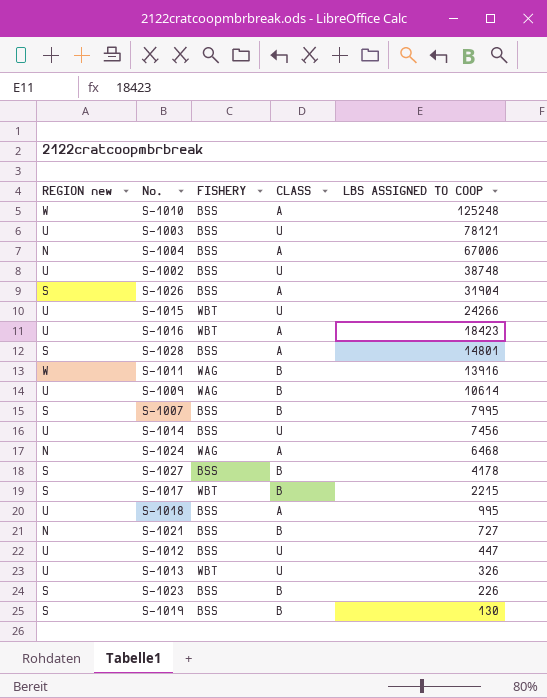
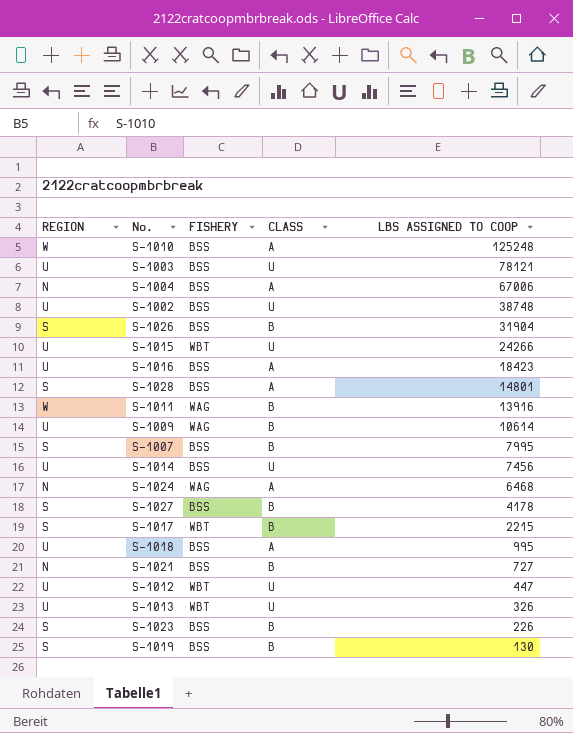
column name: REGION new -> REGION
S-1026 | CLASS: A -> B
S-1016 | FISHERY: WBT -> BSS
S-1012 | FISHERY: BSS -> WBT

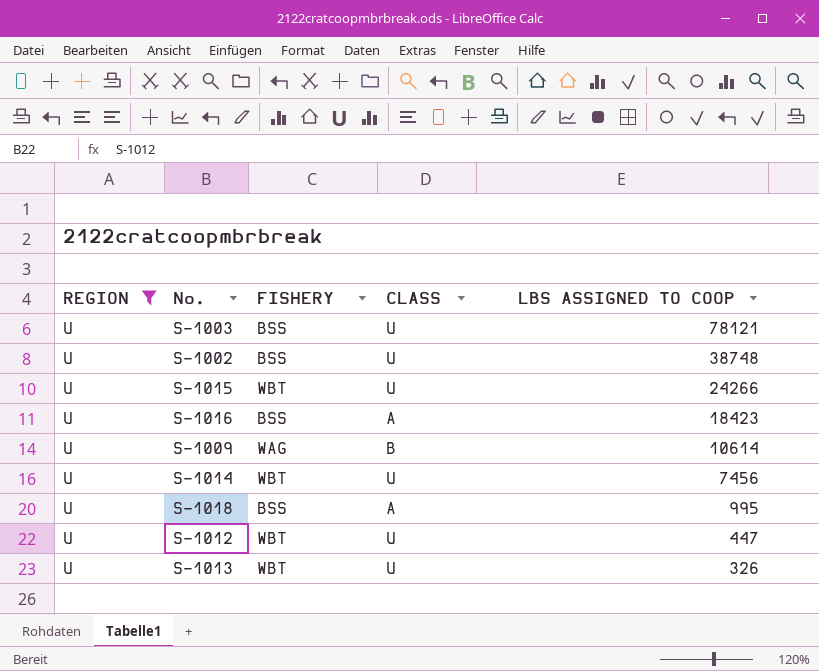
filter: none -> REGION = U
S-1014 | FISHERY: BSS -> WBT

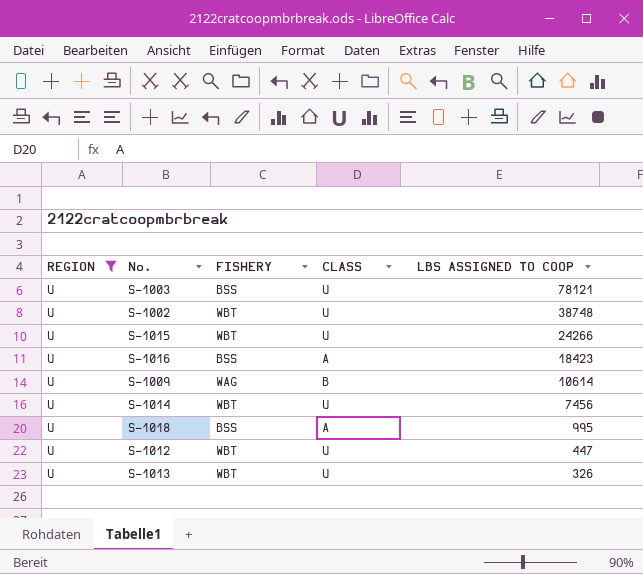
S-1002 | FISHERY: BSS -> WBT

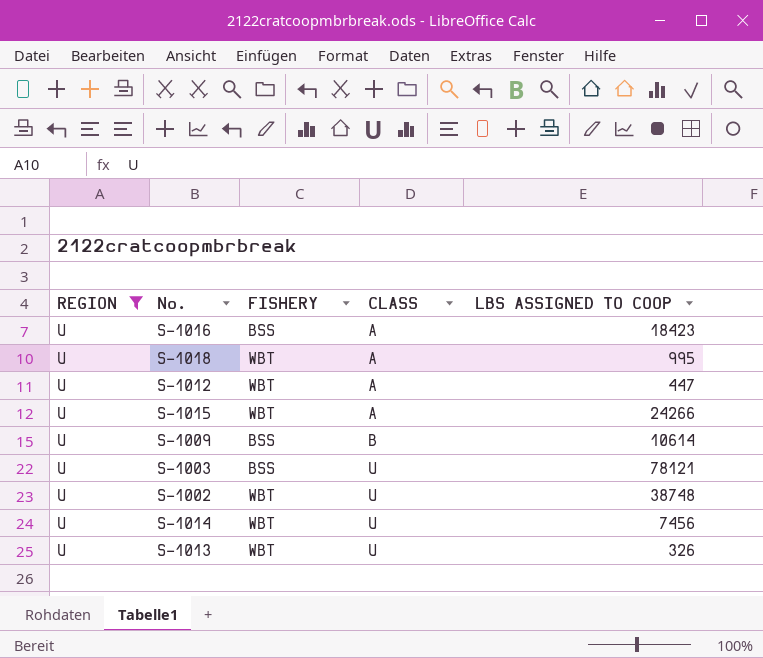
row order: LBS ASSIGNED TO COOP descending -> CLASS ascending
S-1018 | FISHERY: BSS -> WBT
S-1012 | CLASS: U -> A
S-1015 | CLASS: U -> A
S-1009 | FISHERY: WAG -> BSS

